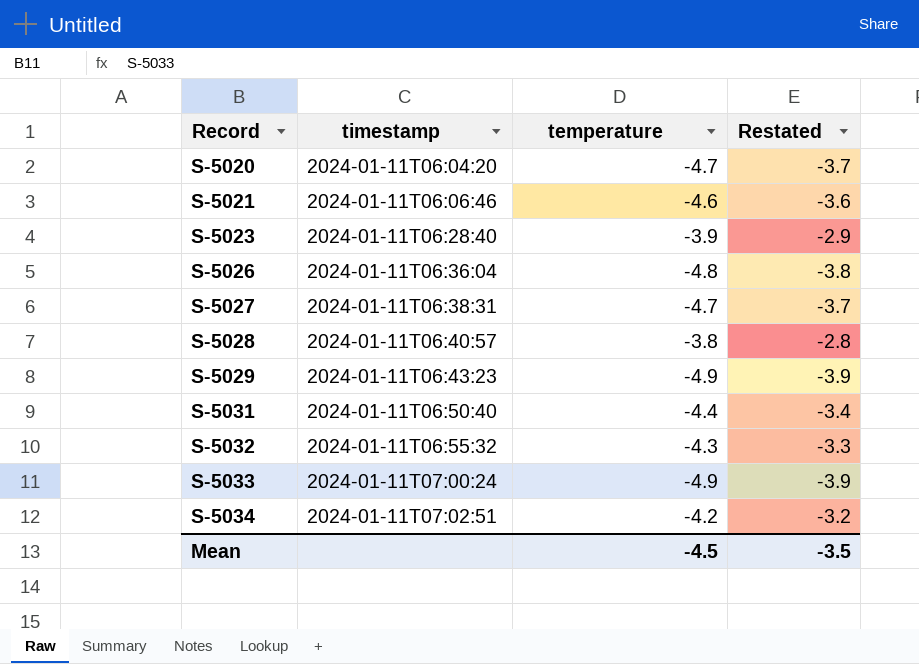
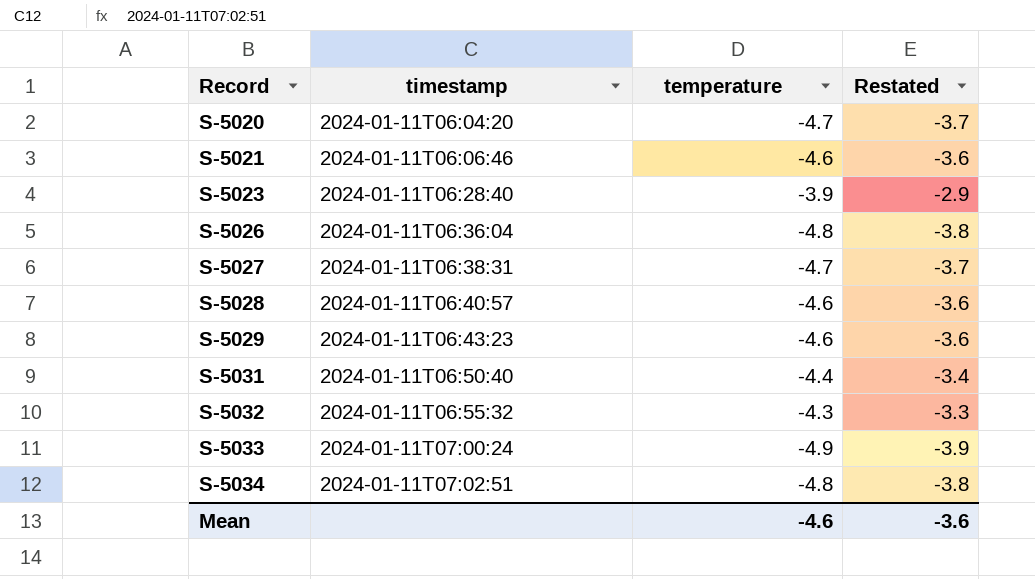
S-5028 | temperature: -3.8 -> -4.6
S-5028 | Restated: -2.8 -> -3.6
S-5029 | temperature: -4.9 -> -4.6
S-5029 | Restated: -3.9 -> -3.6
S-5034 | temperature: -4.2 -> -4.8
S-5034 | Restated: -3.2 -> -3.8
Mean | temperature: -4.5 -> -4.6
Mean | Restated: -3.5 -> -3.6

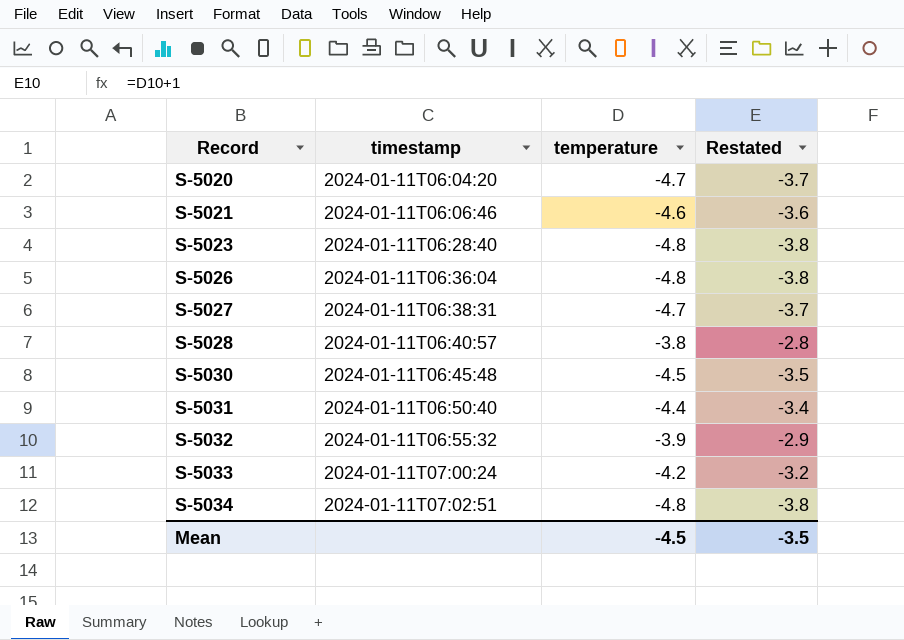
row S-5029: 2024-01-11T06:43:23 | -4.6 | -3.6 -> none
S-5023 | temperature: -3.9 -> -4.8
S-5023 | Restated: -2.9 -> -3.8
S-5028 | temperature: -4.6 -> -3.8
S-5028 | Restated: -3.6 -> -2.8
row S-5030: none -> 2024-01-11T06:45:48 | -4.5 | -3.5
S-5032 | temperature: -4.3 -> -3.9
S-5032 | Restated: -3.3 -> -2.9
S-5033 | temperature: -4.9 -> -4.2
S-5033 | Restated: -3.9 -> -3.2
Mean | temperature: -4.6 -> -4.5
Mean | Restated: -3.6 -> -3.5

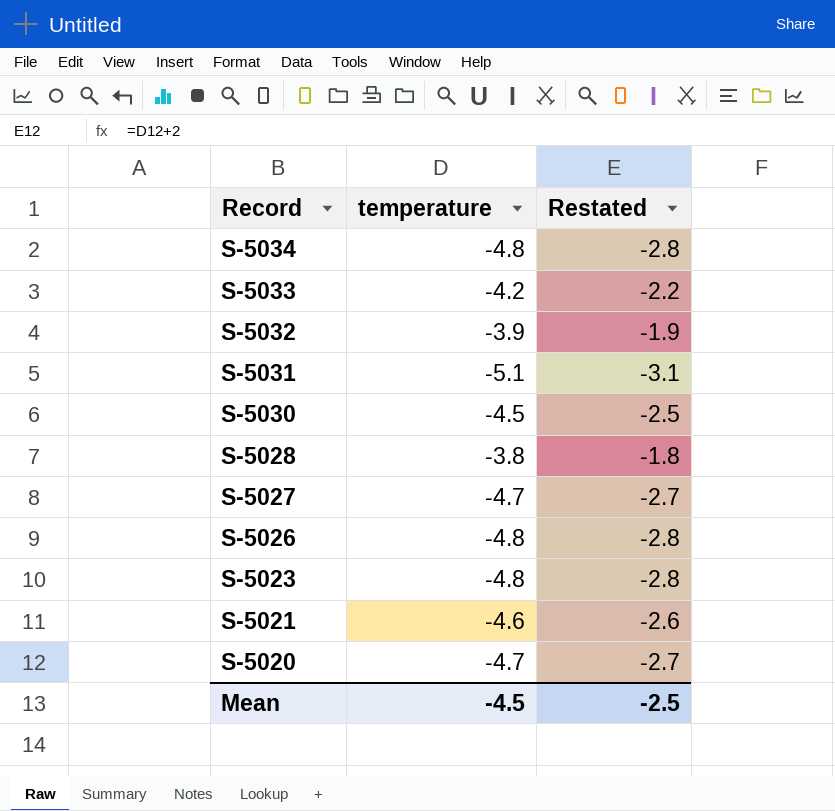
row order: Record ascending -> Record descending
column timestamp | position: 2 -> none
column Restated | formula: [temperature] + 1 -> [temperature] + 2
S-5031 | temperature: -4.4 -> -5.1
Mean | Restated: -3.5 -> -2.5

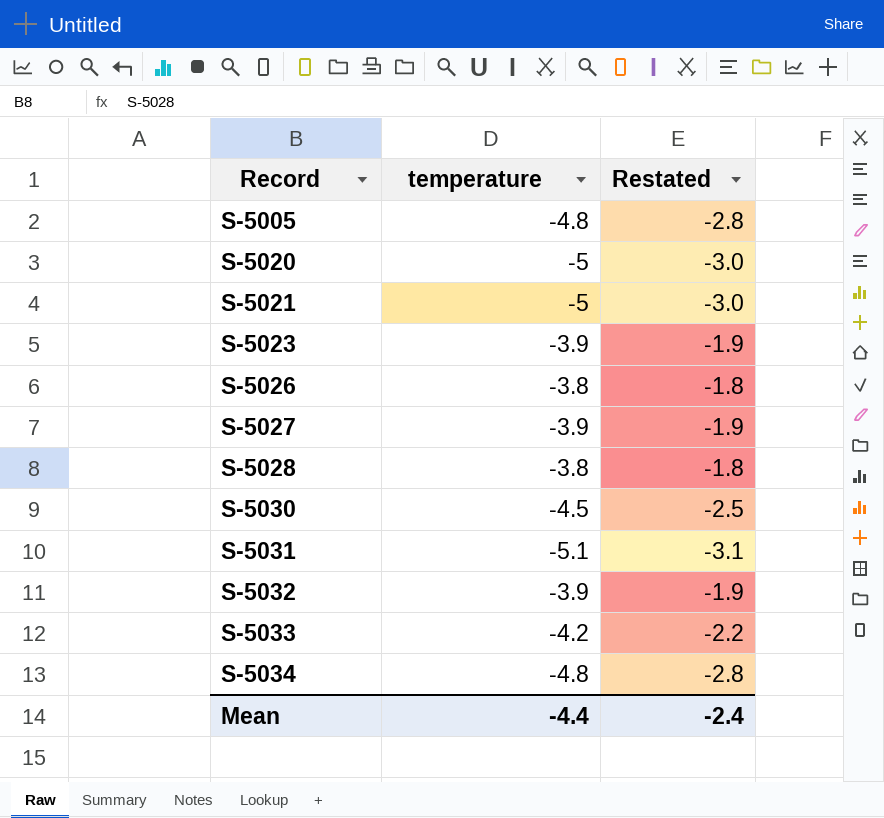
row order: Record descending -> Record ascending
row S-5005: none -> -4.8 | -2.8
S-5020 | temperature: -4.7 -> -5
S-5020 | Restated: -2.7 -> -3.0
S-5021 | temperature: -4.6 -> -5
S-5021 | Restated: -2.6 -> -3.0
S-5023 | temperature: -4.8 -> -3.9
S-5023 | Restated: -2.8 -> -1.9
S-5026 | temperature: -4.8 -> -3.8
S-5026 | Restated: -2.8 -> -1.8
S-5027 | temperature: -4.7 -> -3.9
S-5027 | Restated: -2.7 -> -1.9
Mean | temperature: -4.5 -> -4.4
Mean | Restated: -2.5 -> -2.4

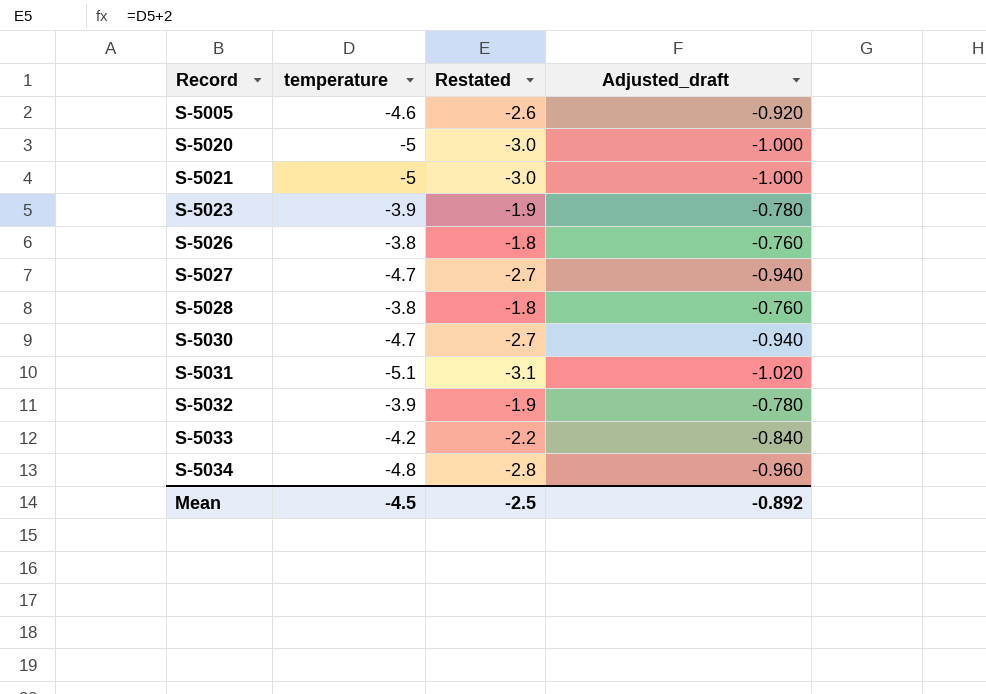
column Adjusted_draft | formula: none -> [temperature] * 0.2
S-5005 | temperature: -4.8 -> -4.6
S-5005 | Restated: -2.8 -> -2.6
S-5027 | temperature: -3.9 -> -4.7
S-5027 | Restated: -1.9 -> -2.7
S-5030 | temperature: -4.5 -> -4.7
S-5030 | Restated: -2.5 -> -2.7
Mean | temperature: -4.4 -> -4.5
Mean | Restated: -2.4 -> -2.5

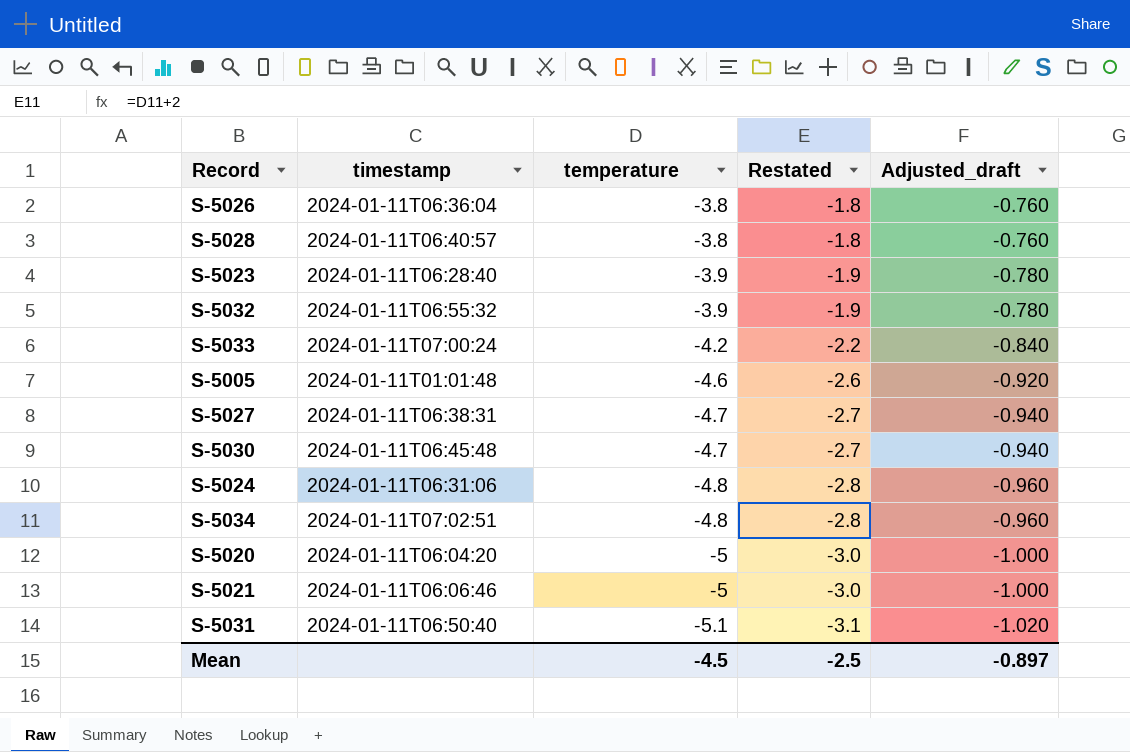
row order: Record ascending -> temperature descending
column timestamp | position: none -> 2
row S-5024: none -> 2024-01-11T06:31:06 | -4.8 | -2.8 | -0.960
Mean | Adjusted_draft: -0.892 -> -0.897

